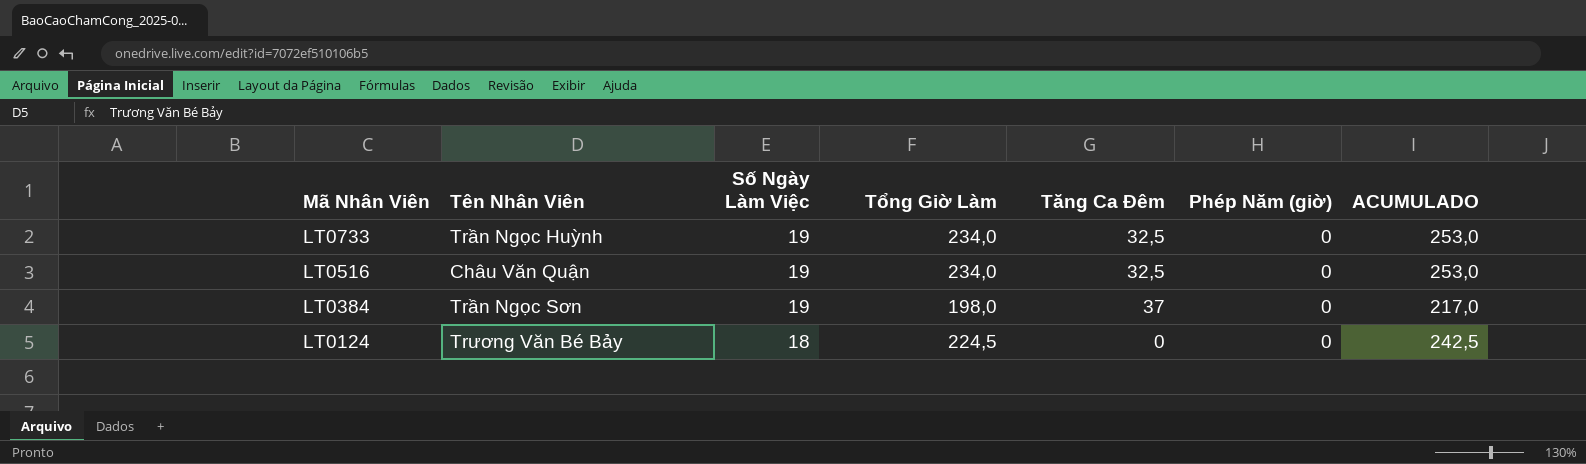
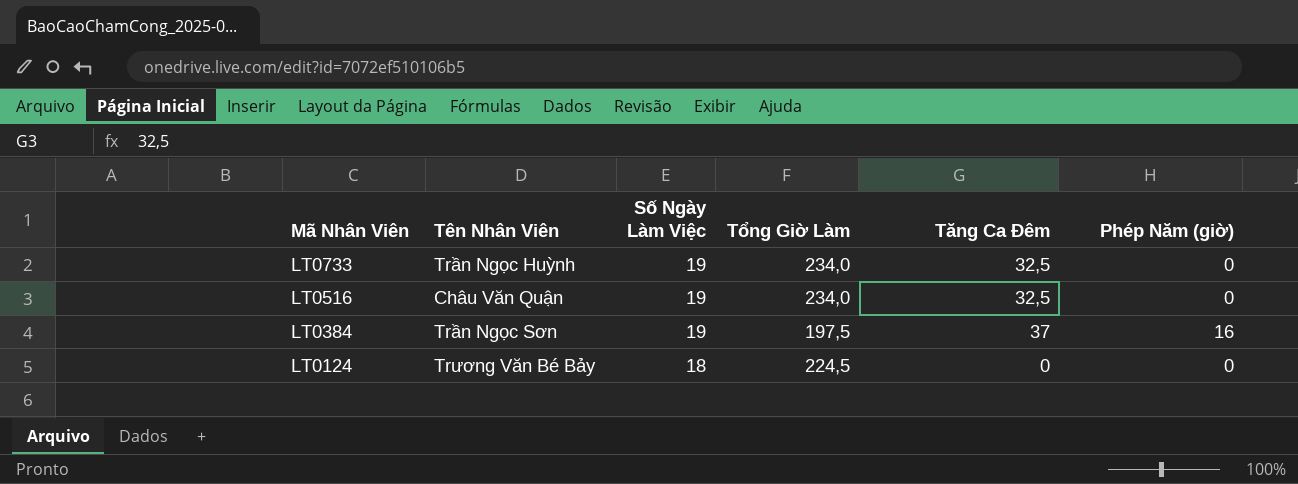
column ACUMULADO | formula: [Số Ngày Làm Việc] + [Tổng Giờ Làm] -> none
LT0384 | Tổng Giờ Làm: 198,0 -> 197,5
LT0384 | Phép Năm (giờ): 0 -> 16

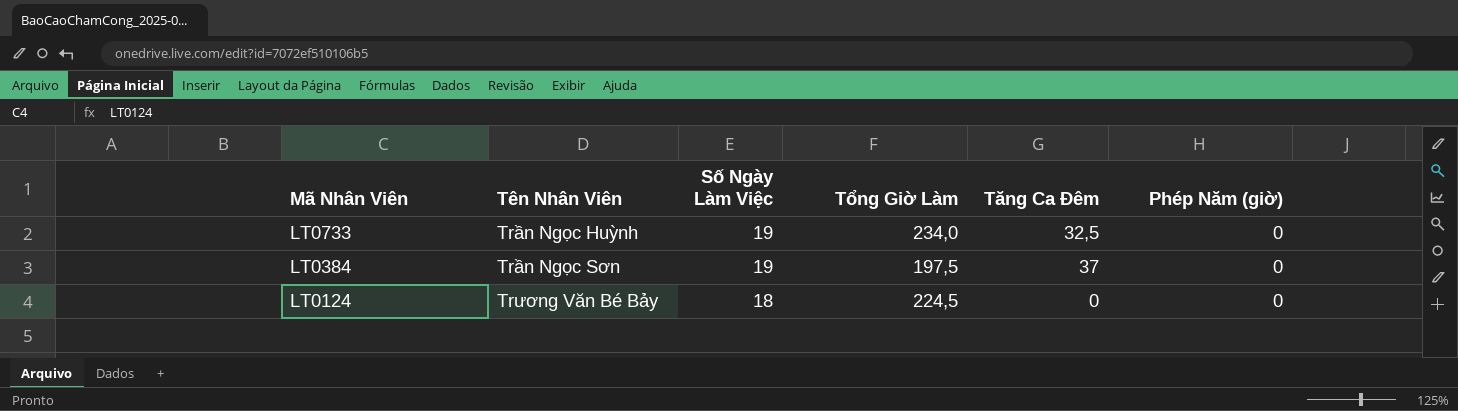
row LT0516: Châu Văn Quận | 19 | 234,0 | 32,5 | 0 -> none
LT0384 | Phép Năm (giờ): 16 -> 0

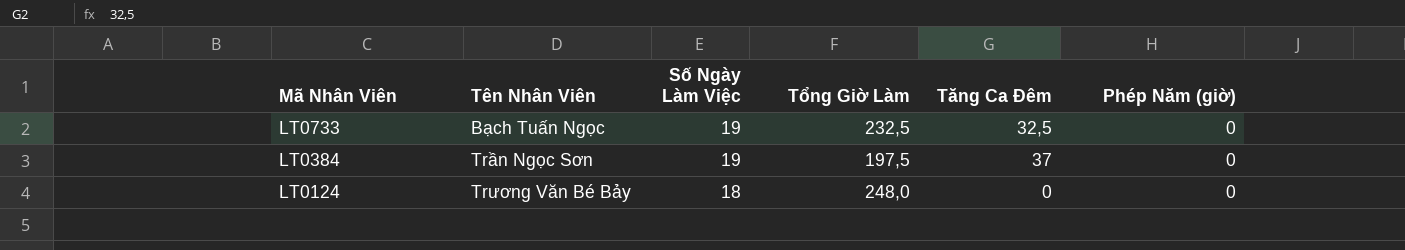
LT0733 | Tên Nhân Viên: Trần Ngọc Huỳnh -> Bạch Tuấn Ngọc
LT0733 | Tổng Giờ Làm: 234,0 -> 232,5
LT0124 | Tổng Giờ Làm: 224,5 -> 248,0

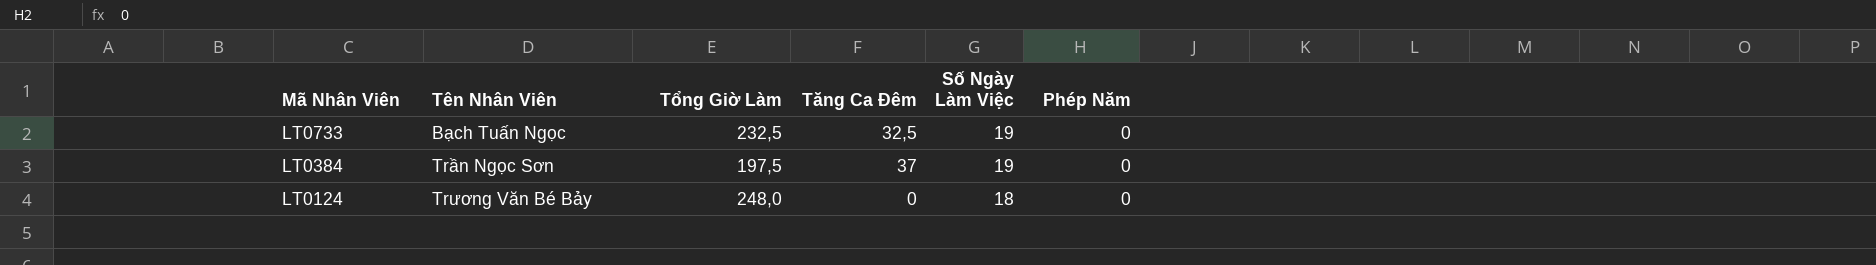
column Số Ngày Làm Việc | position: 3 -> 5
column name: Phép Năm (giờ) -> Phép Năm

